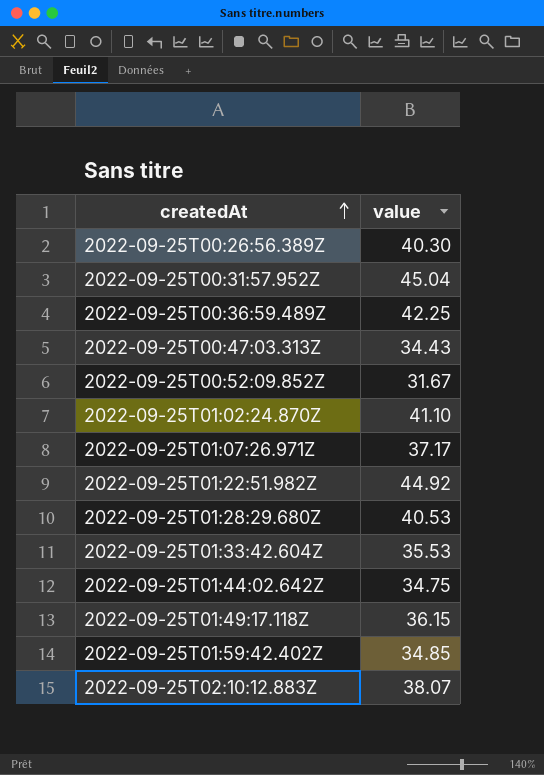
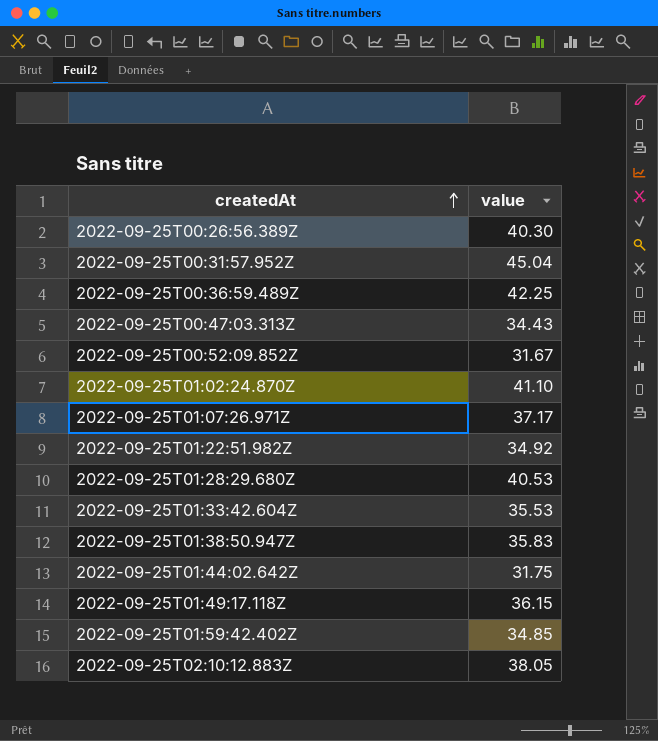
2022-09-25T01:22:51.982Z | value: 44.92 -> 34.92
row 2022-09-25T01:38:50.947Z: none -> 35.83
2022-09-25T01:44:02.642Z | value: 34.75 -> 31.75
2022-09-25T02:10:12.883Z | value: 38.07 -> 38.05

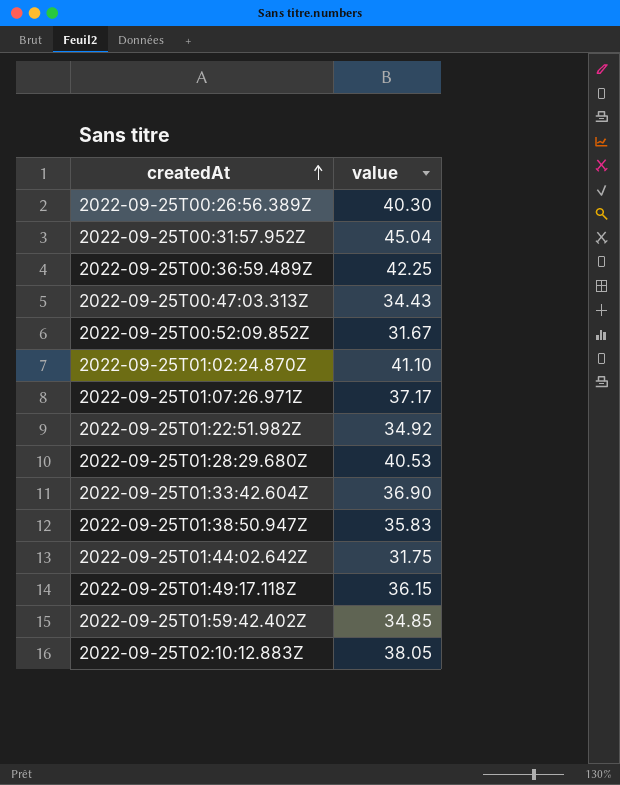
2022-09-25T01:33:42.604Z | value: 35.53 -> 36.90

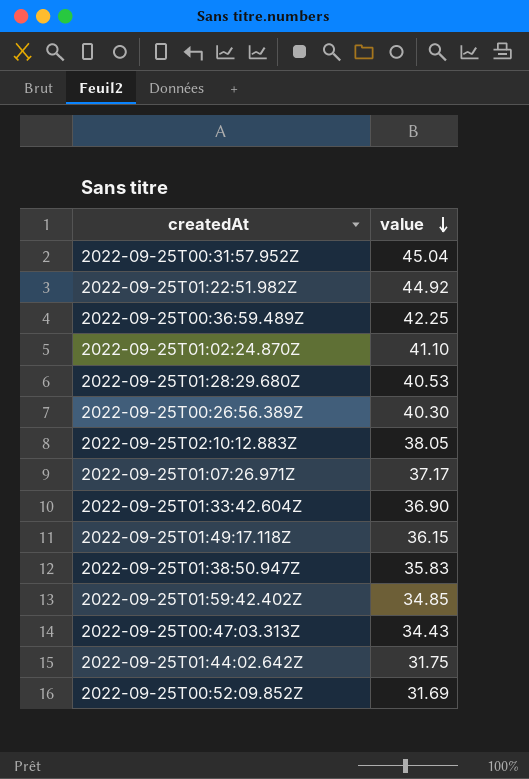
row order: createdAt ascending -> value descending
2022-09-25T01:22:51.982Z | value: 34.92 -> 44.92
2022-09-25T00:52:09.852Z | value: 31.67 -> 31.69

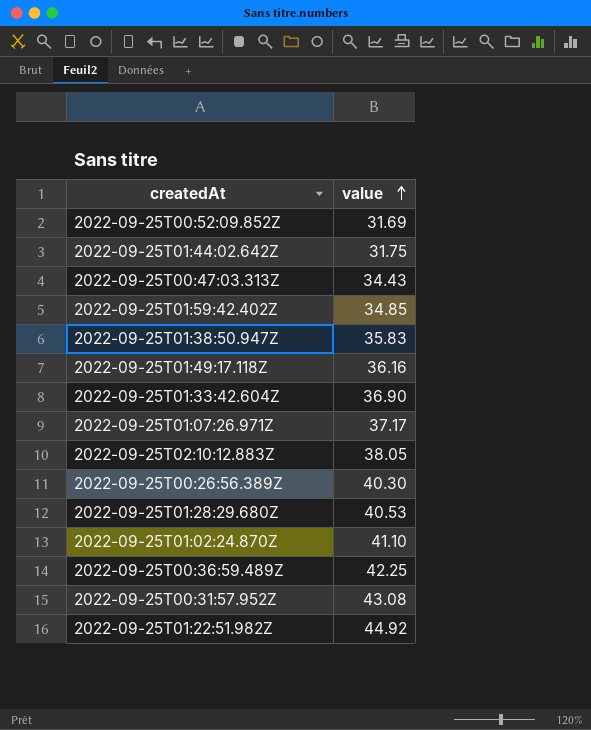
row order: value descending -> value ascending
2022-09-25T01:49:17.118Z | value: 36.15 -> 36.16
2022-09-25T00:31:57.952Z | value: 45.04 -> 43.08

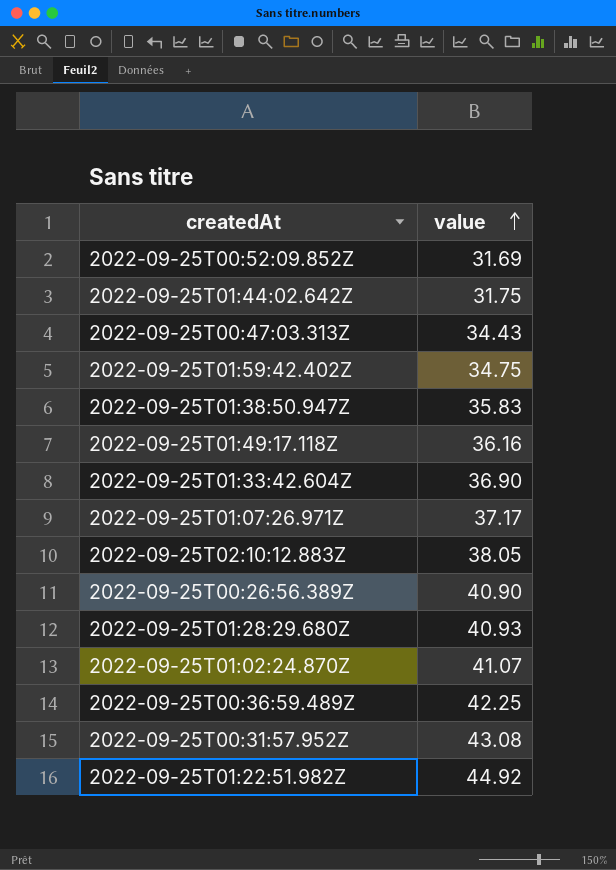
2022-09-25T01:59:42.402Z | value: 34.85 -> 34.75
2022-09-25T00:26:56.389Z | value: 40.30 -> 40.90
2022-09-25T01:28:29.680Z | value: 40.53 -> 40.93
2022-09-25T01:02:24.870Z | value: 41.10 -> 41.07

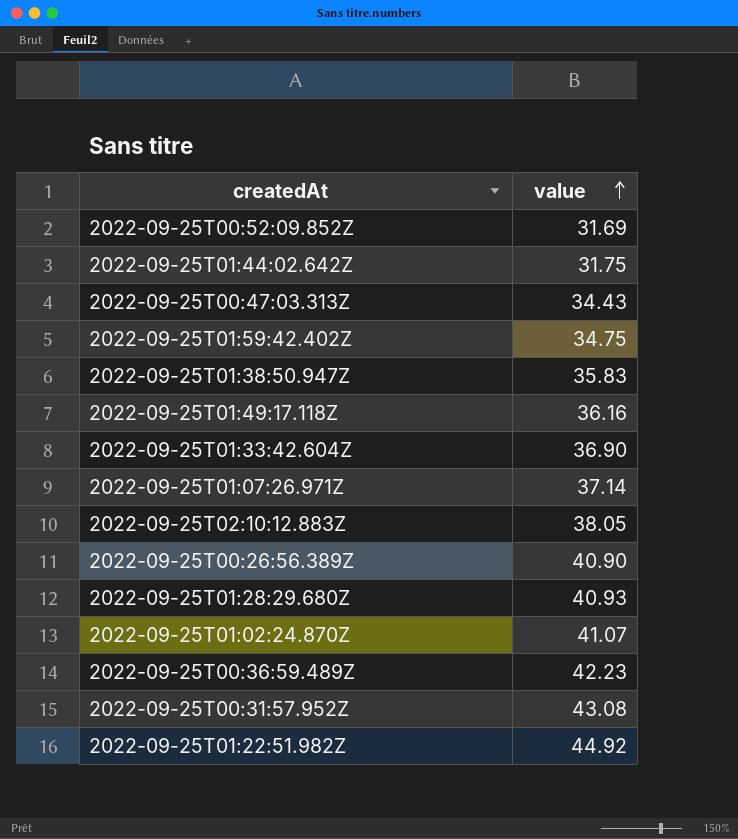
2022-09-25T01:07:26.971Z | value: 37.17 -> 37.14
2022-09-25T00:36:59.489Z | value: 42.25 -> 42.23

